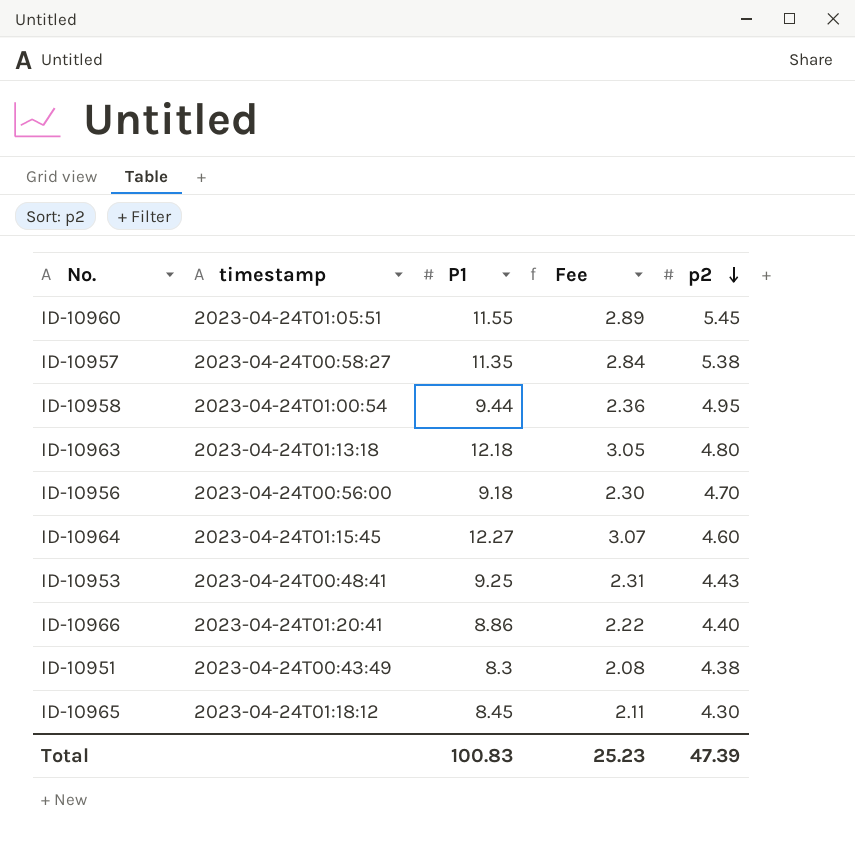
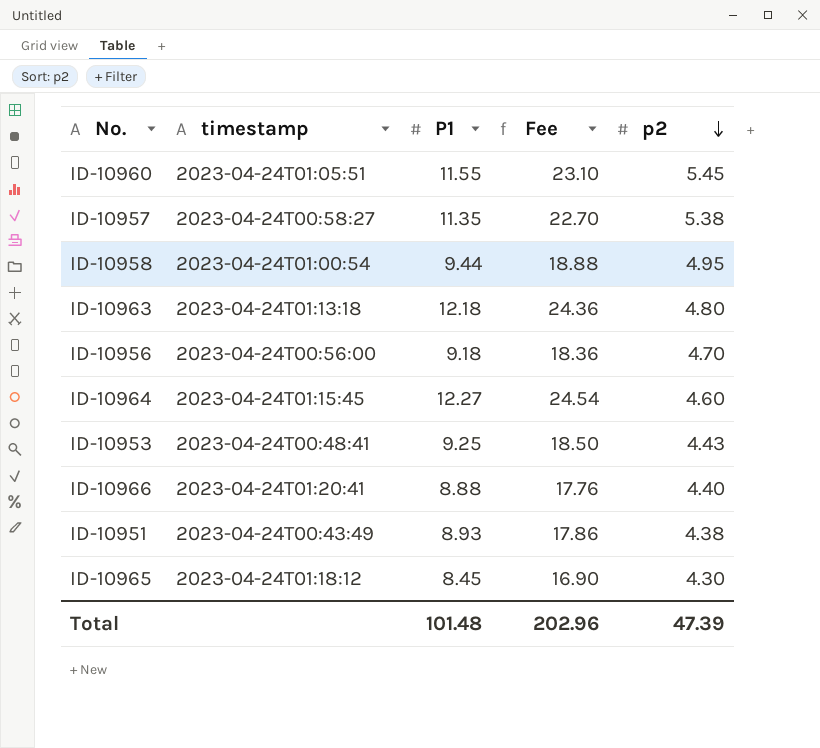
column Fee | formula: [P1] * 0.25 -> [P1] * 2
ID-10966 | P1: 8.86 -> 8.88
ID-10951 | P1: 8.3 -> 8.93
Total | P1: 100.83 -> 101.48
Total | Fee: 25.23 -> 202.96

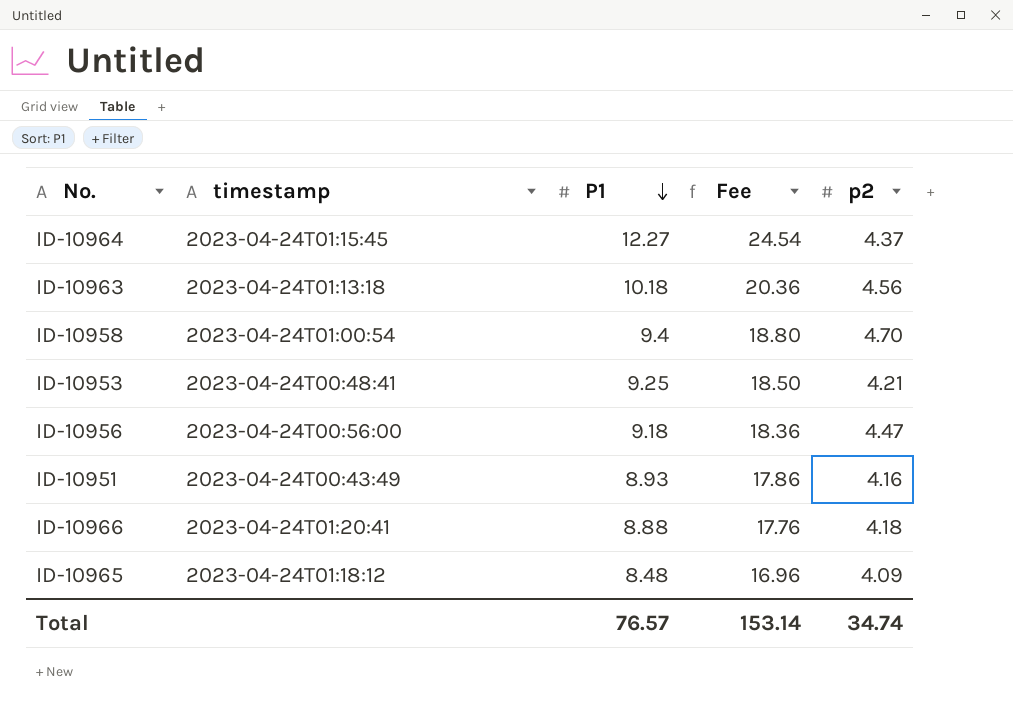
row order: p2 descending -> P1 descending
row ID-10960: 2023-04-24T01:05:51 | 11.55 | 23.10 | 5.45 -> none
row ID-10957: 2023-04-24T00:58:27 | 11.35 | 22.70 | 5.38 -> none
ID-10964 | p2: 4.60 -> 4.37
ID-10963 | P1: 12.18 -> 10.18
ID-10963 | Fee: 24.36 -> 20.36
ID-10963 | p2: 4.80 -> 4.56
ID-10958 | P1: 9.44 -> 9.4
ID-10958 | Fee: 18.88 -> 18.80
ID-10958 | p2: 4.95 -> 4.70
ID-10953 | p2: 4.43 -> 4.21
ID-10956 | p2: 4.70 -> 4.47
ID-10951 | p2: 4.38 -> 4.16
ID-10966 | p2: 4.40 -> 4.18
ID-10965 | P1: 8.45 -> 8.48
ID-10965 | Fee: 16.90 -> 16.96
ID-10965 | p2: 4.30 -> 4.09
Total | P1: 101.48 -> 76.57
Total | Fee: 202.96 -> 153.14
Total | p2: 47.39 -> 34.74

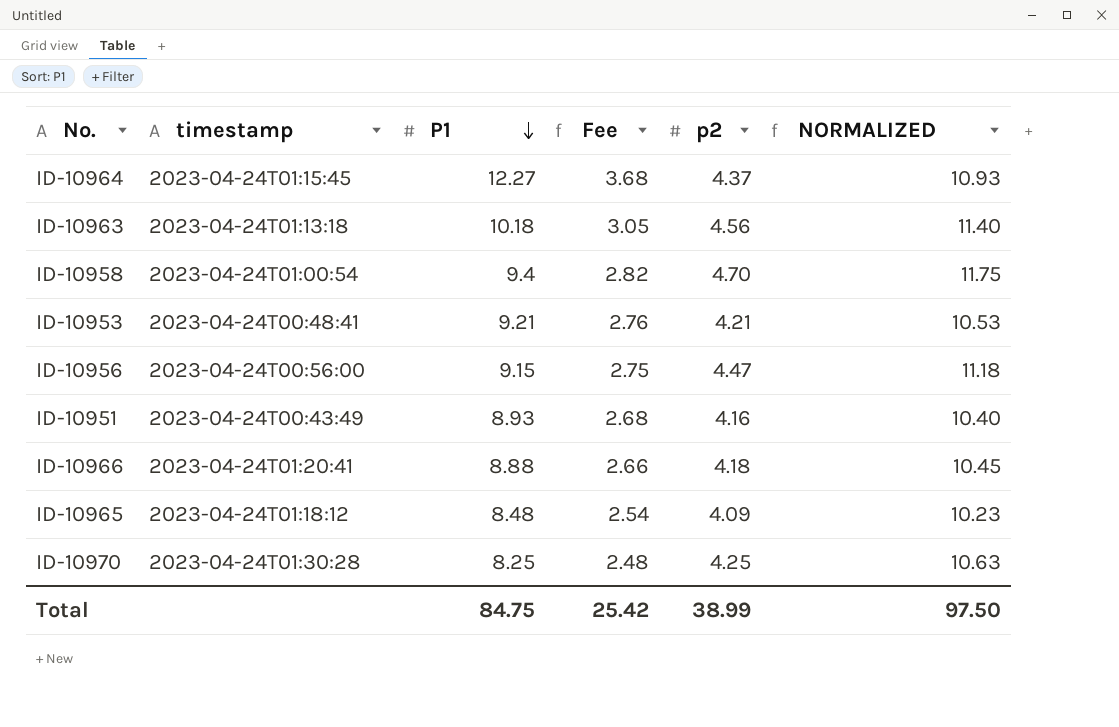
column Fee | formula: [P1] * 2 -> [P1] * 0.3
column NORMALIZED | formula: none -> [p2] * 2.5
ID-10953 | P1: 9.25 -> 9.21
ID-10956 | P1: 9.18 -> 9.15
row ID-10970: none -> 2023-04-24T01:30:28 | 8.25 | 2.48 | 4.25 | 10.63
Total | P1: 76.57 -> 84.75
Total | Fee: 153.14 -> 25.42
Total | p2: 34.74 -> 38.99

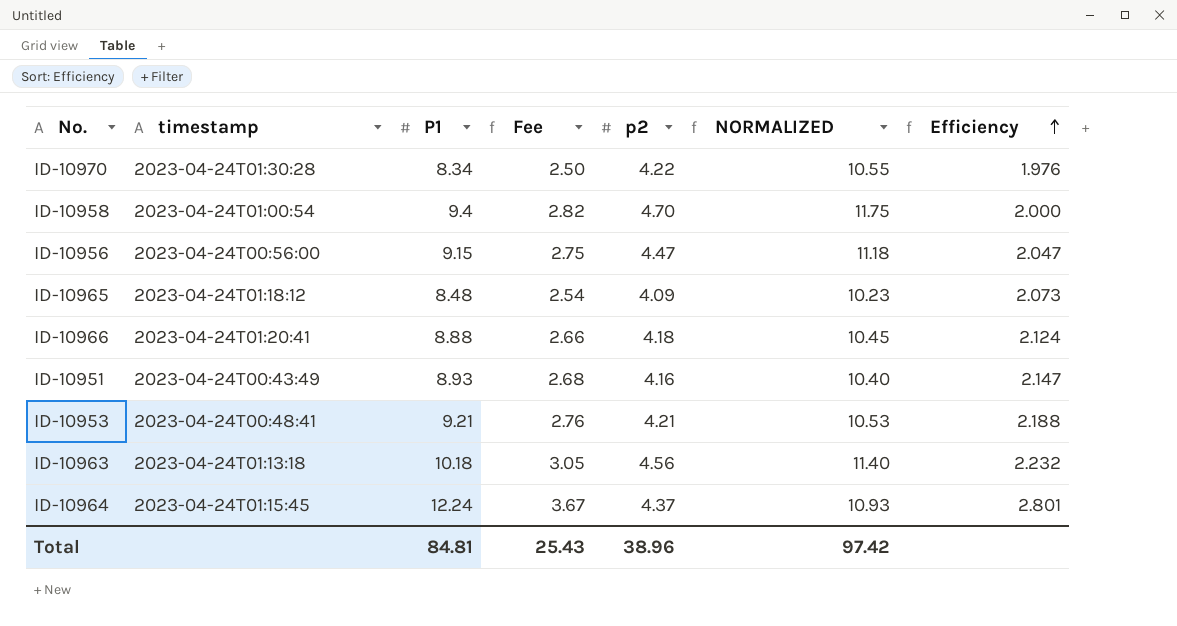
row order: P1 descending -> Efficiency ascending
column Efficiency | formula: none -> [P1] / [p2]
ID-10970 | P1: 8.25 -> 8.34
ID-10970 | Fee: 2.48 -> 2.50
ID-10970 | p2: 4.25 -> 4.22
ID-10970 | NORMALIZED: 10.63 -> 10.55
ID-10964 | P1: 12.27 -> 12.24
ID-10964 | Fee: 3.68 -> 3.67
Total | P1: 84.75 -> 84.81
Total | Fee: 25.42 -> 25.43
Total | p2: 38.99 -> 38.96
Total | NORMALIZED: 97.50 -> 97.42

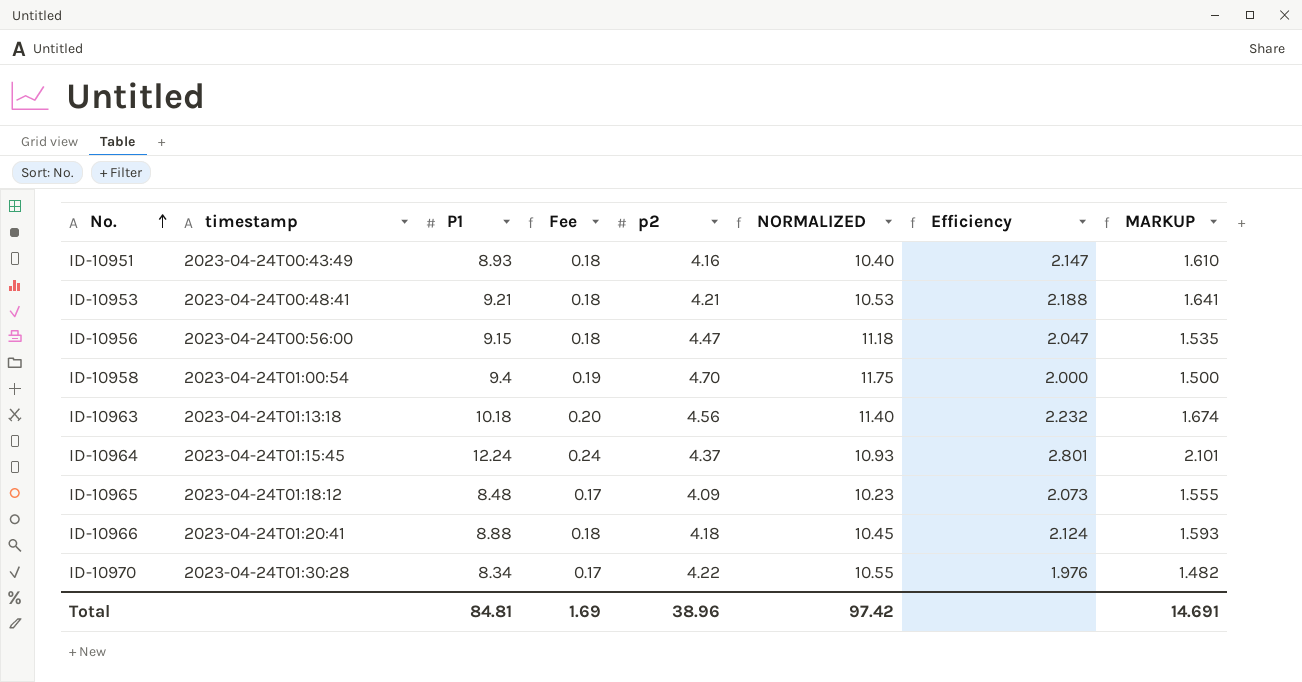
row order: Efficiency ascending -> No. ascending
column Fee | formula: [P1] * 0.3 -> [P1] * 0.02
column MARKUP | formula: none -> [Efficiency] * 0.75
Total | Fee: 25.43 -> 1.69

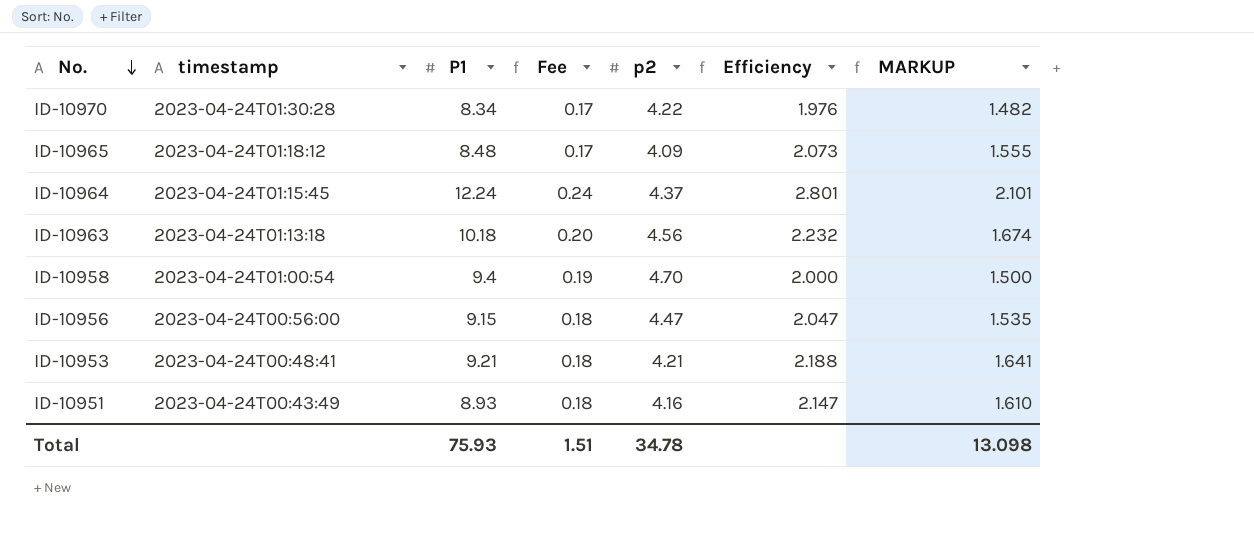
row order: No. ascending -> No. descending
column NORMALIZED | formula: [p2] * 2.5 -> none
row ID-10966: 2023-04-24T01:20:41 | 8.88 | 0.18 | 4.18 | 10.45 | 2.124 | 1.593 -> none
Total | P1: 84.81 -> 75.93
Total | Fee: 1.69 -> 1.51
Total | p2: 38.96 -> 34.78
Total | MARKUP: 14.691 -> 13.098

